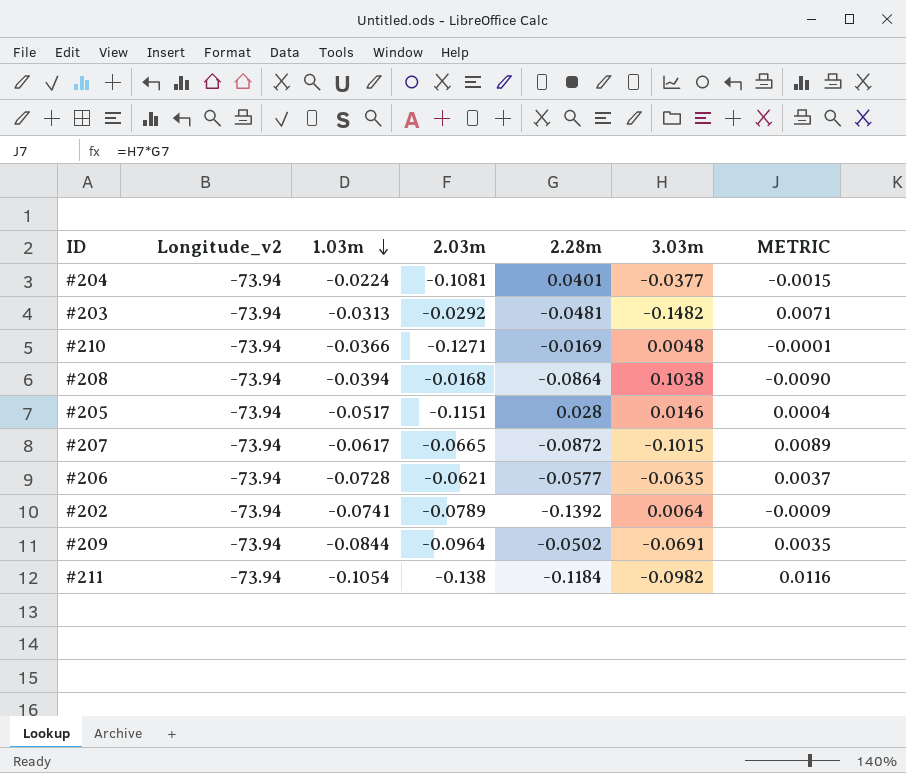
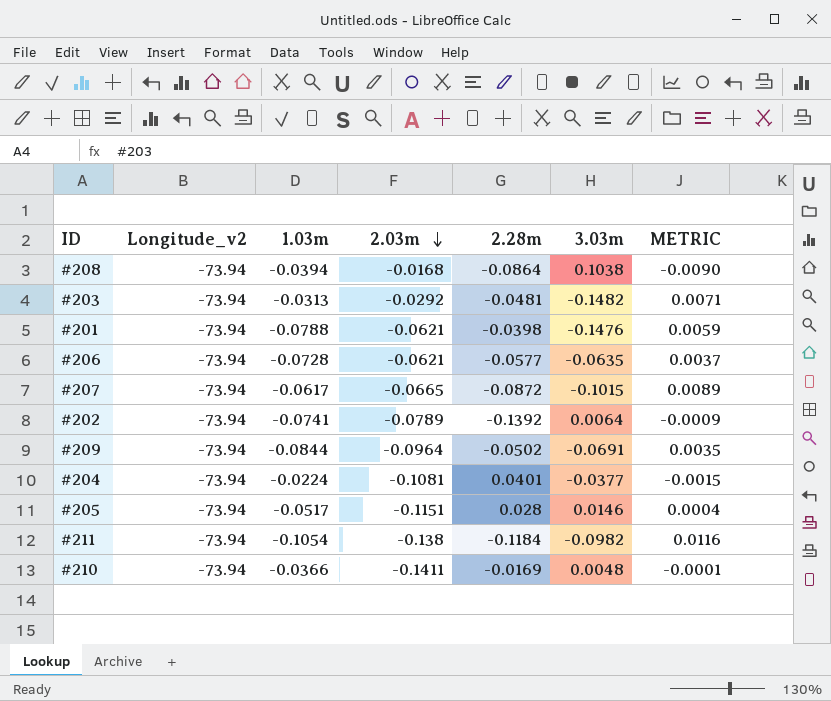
row order: 1.03m descending -> 2.03m descending
row #201: none -> -73.94 | -0.0788 | -0.0621 | -0.0398 | -0.1476 | 0.0059
#210 | 2.03m: -0.1271 -> -0.1411

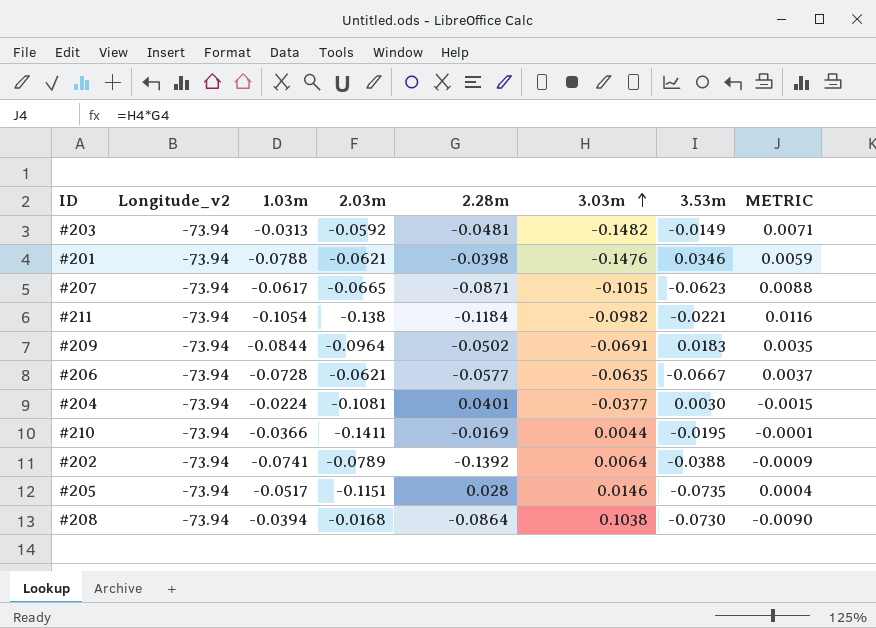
row order: 2.03m descending -> 3.03m ascending
column 3.53m | position: none -> 7
#203 | 2.03m: -0.0292 -> -0.0592
#207 | 2.28m: -0.0872 -> -0.0871
#207 | METRIC: 0.0089 -> 0.0088
#210 | 3.03m: 0.0048 -> 0.0044

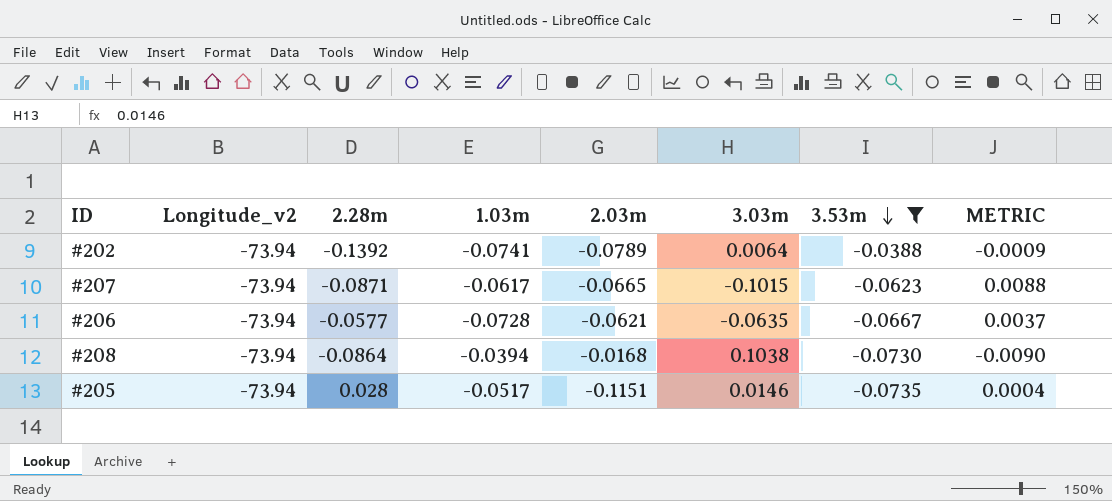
filter: none -> 3.53m <= -0.0388
row order: 3.03m ascending -> 3.53m descending
column 2.28m | position: 5 -> 3

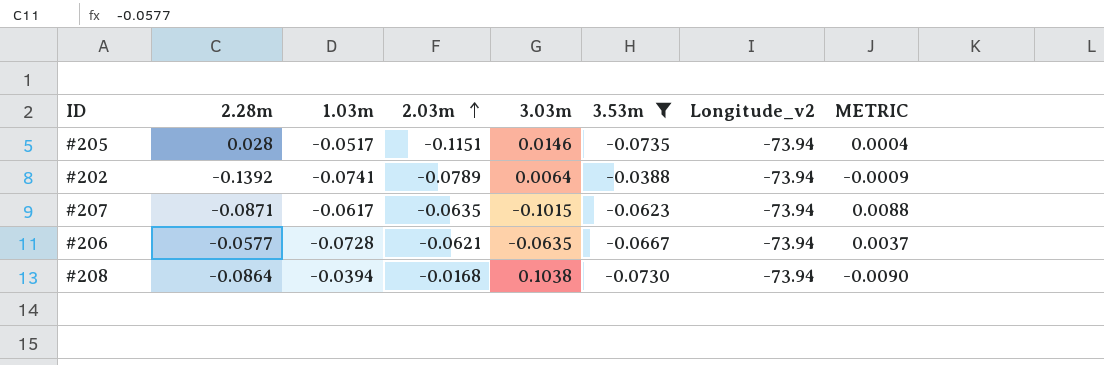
row order: 3.53m descending -> 2.03m ascending
column Longitude_v2 | position: 2 -> 7
#207 | 2.03m: -0.0665 -> -0.0635

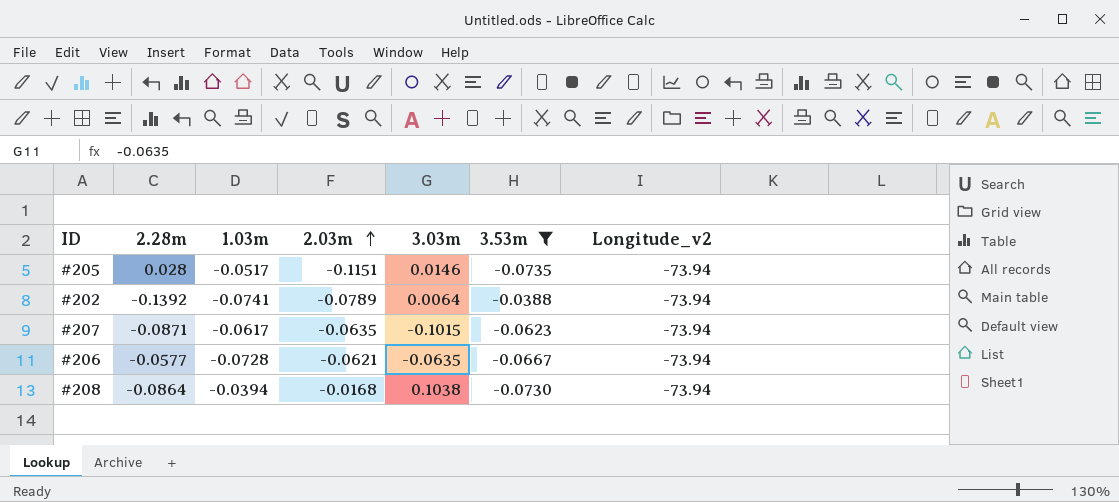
column METRIC | formula: [2.28m] * [3.03m] -> none

